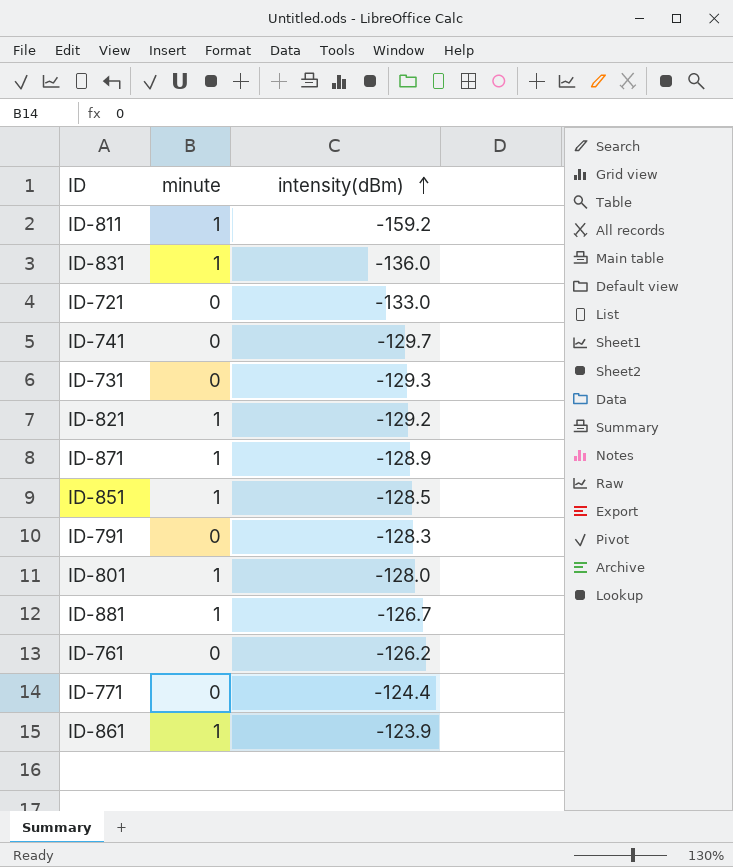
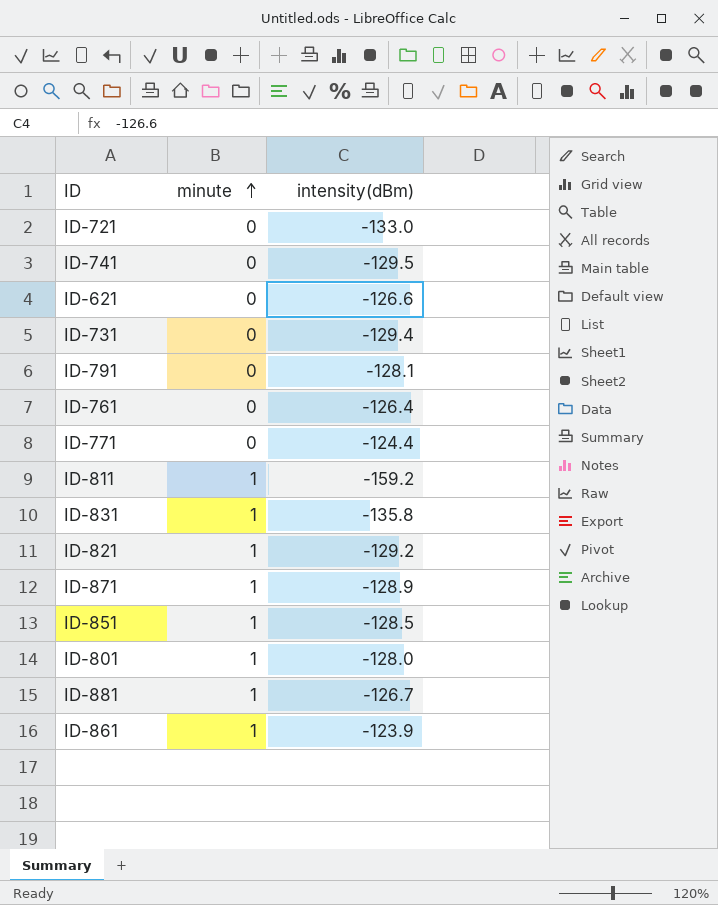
row order: intensity(dBm) ascending -> minute ascending
ID-741 | intensity(dBm): -129.7 -> -129.5
row ID-621: none -> 0 | -126.6
ID-731 | intensity(dBm): -129.3 -> -129.4
ID-791 | intensity(dBm): -128.3 -> -128.1
ID-761 | intensity(dBm): -126.2 -> -126.4
ID-831 | intensity(dBm): -136.0 -> -135.8

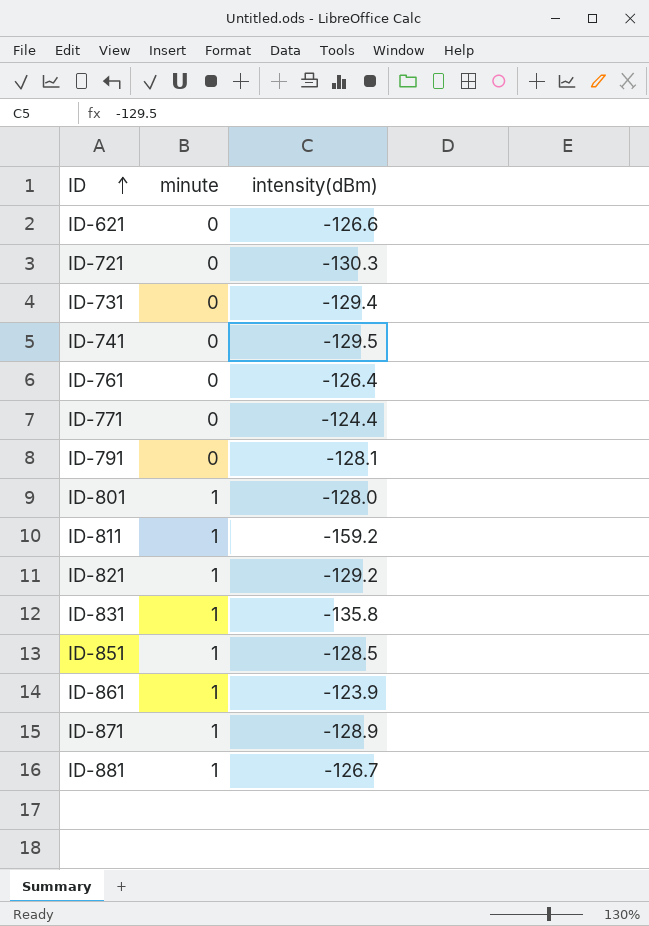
row order: minute ascending -> ID ascending
ID-721 | intensity(dBm): -133.0 -> -130.3

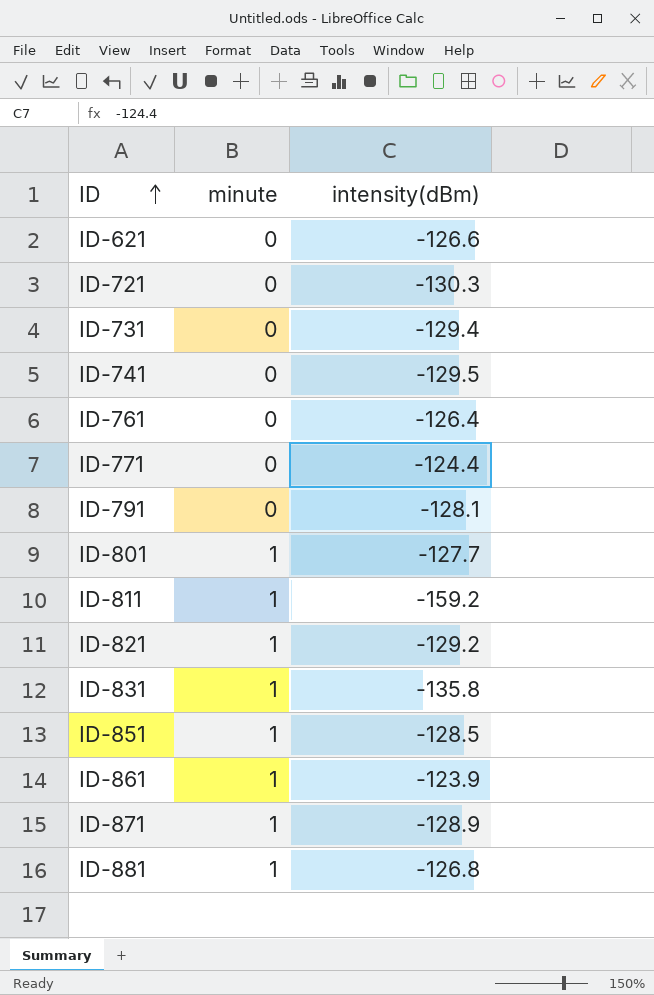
ID-801 | intensity(dBm): -128.0 -> -127.7
ID-881 | intensity(dBm): -126.7 -> -126.8

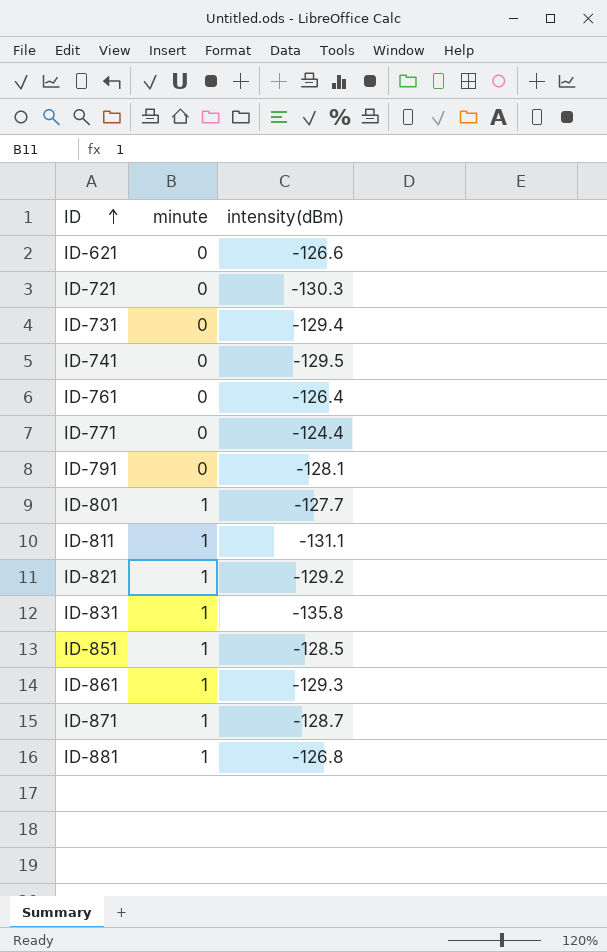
ID-811 | intensity(dBm): -159.2 -> -131.1
ID-861 | intensity(dBm): -123.9 -> -129.3
ID-871 | intensity(dBm): -128.9 -> -128.7

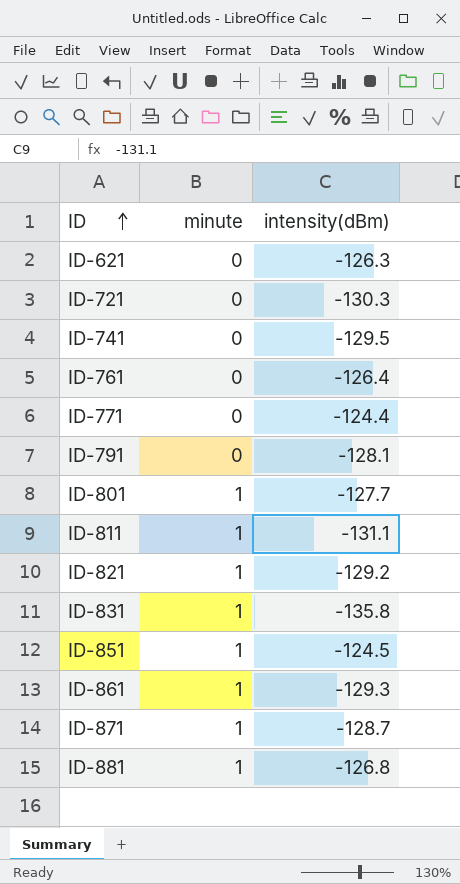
row ID-731: 0 | -129.4 -> none
ID-621 | intensity(dBm): -126.6 -> -126.3
ID-851 | intensity(dBm): -128.5 -> -124.5

